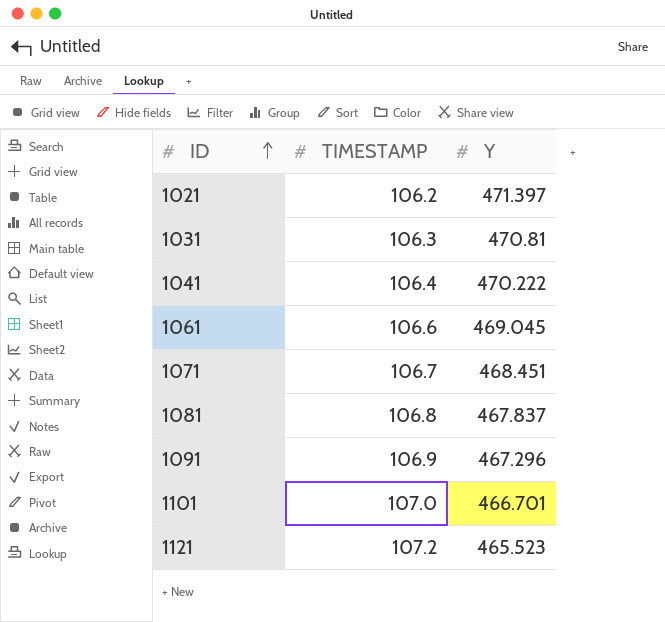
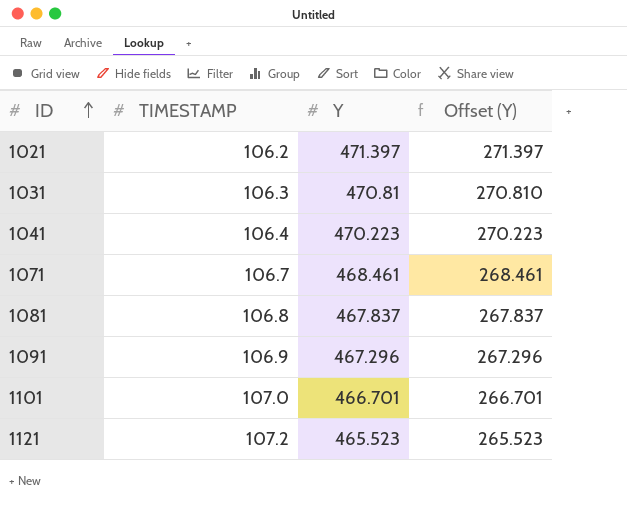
column Offset (Y) | formula: none -> [Y] - 200
row 1061: 106.6 | 469.045 -> none
1041 | Y: 470.222 -> 470.223
1071 | Y: 468.451 -> 468.461

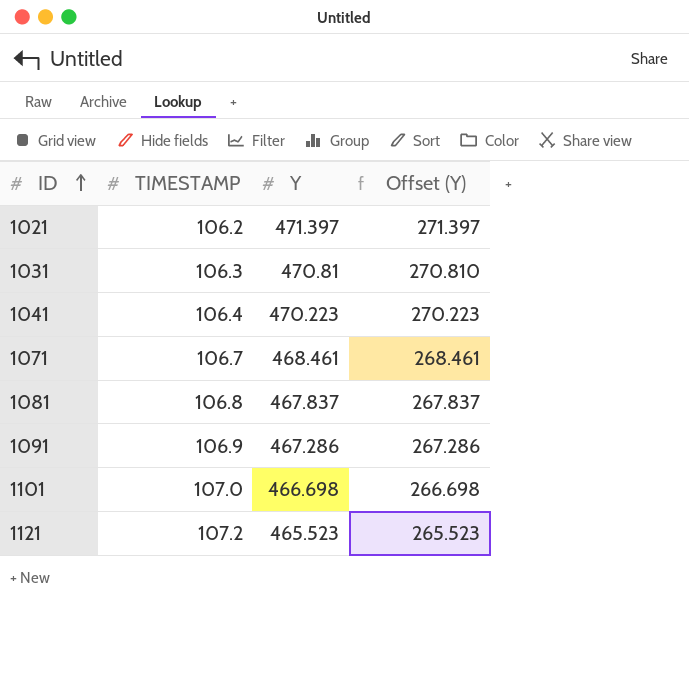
1091 | Y: 467.296 -> 467.286
1091 | Offset (Y): 267.296 -> 267.286
1101 | Y: 466.701 -> 466.698
1101 | Offset (Y): 266.701 -> 266.698

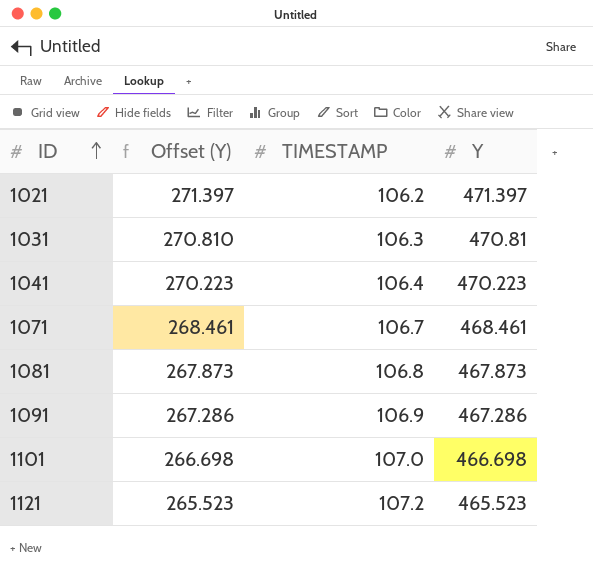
column Offset (Y) | position: 4 -> 2
1081 | Offset (Y): 267.837 -> 267.873
1081 | Y: 467.837 -> 467.873

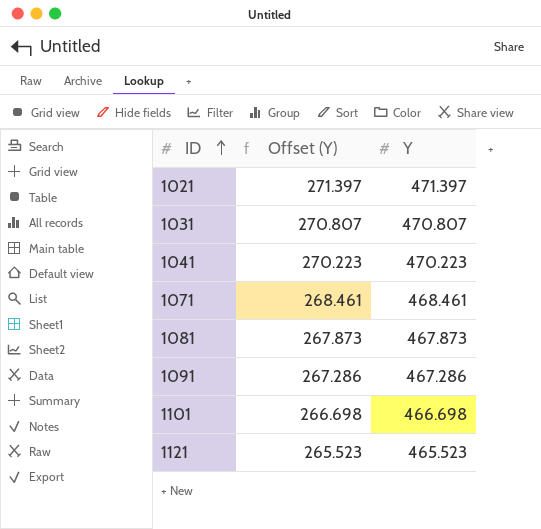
column TIMESTAMP | position: 3 -> none
1031 | Offset (Y): 270.810 -> 270.807
1031 | Y: 470.81 -> 470.807

